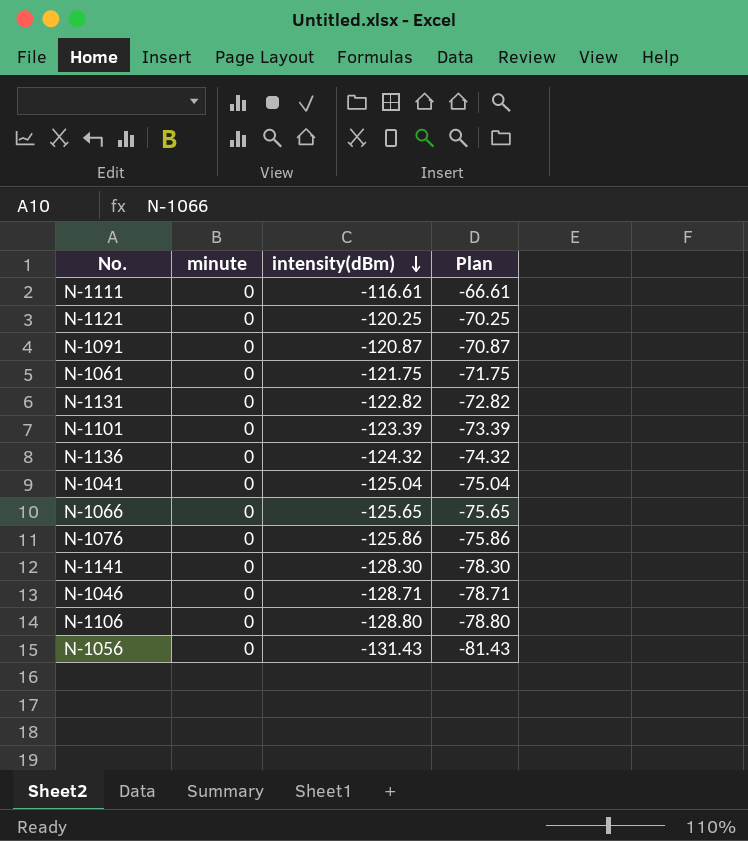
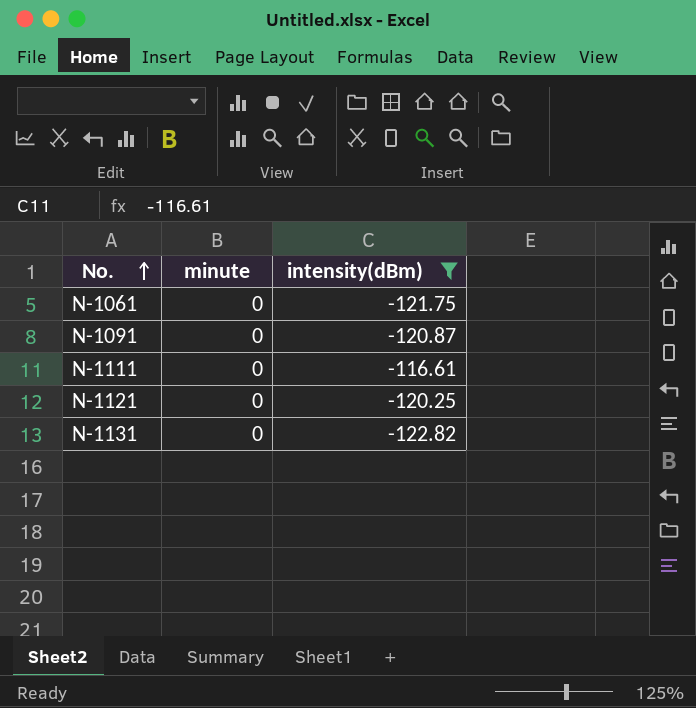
filter: none -> intensity(dBm) >= -122.82
row order: intensity(dBm) descending -> No. ascending
column Plan | formula: [intensity(dBm)] + 50 -> none

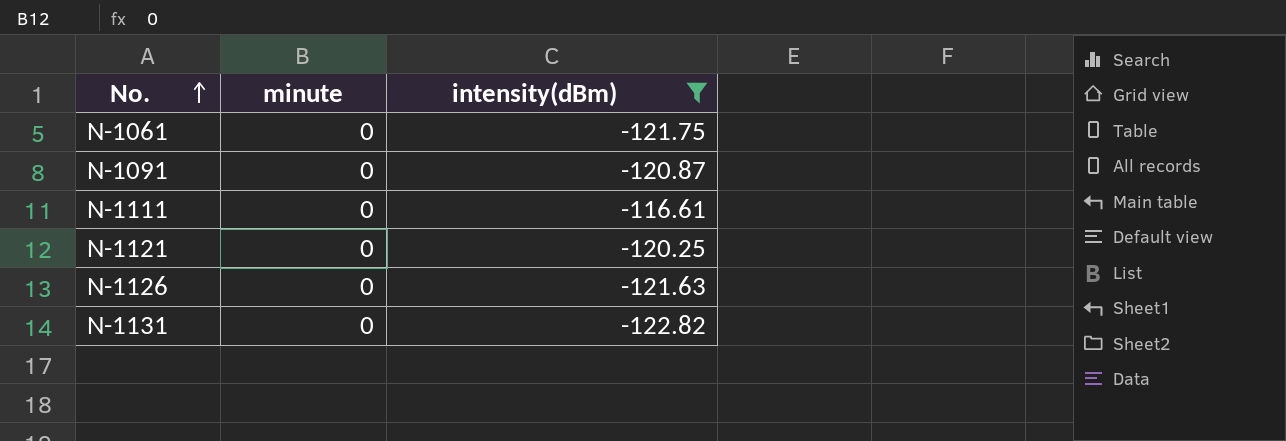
row N-1126: none -> 0 | -121.63

